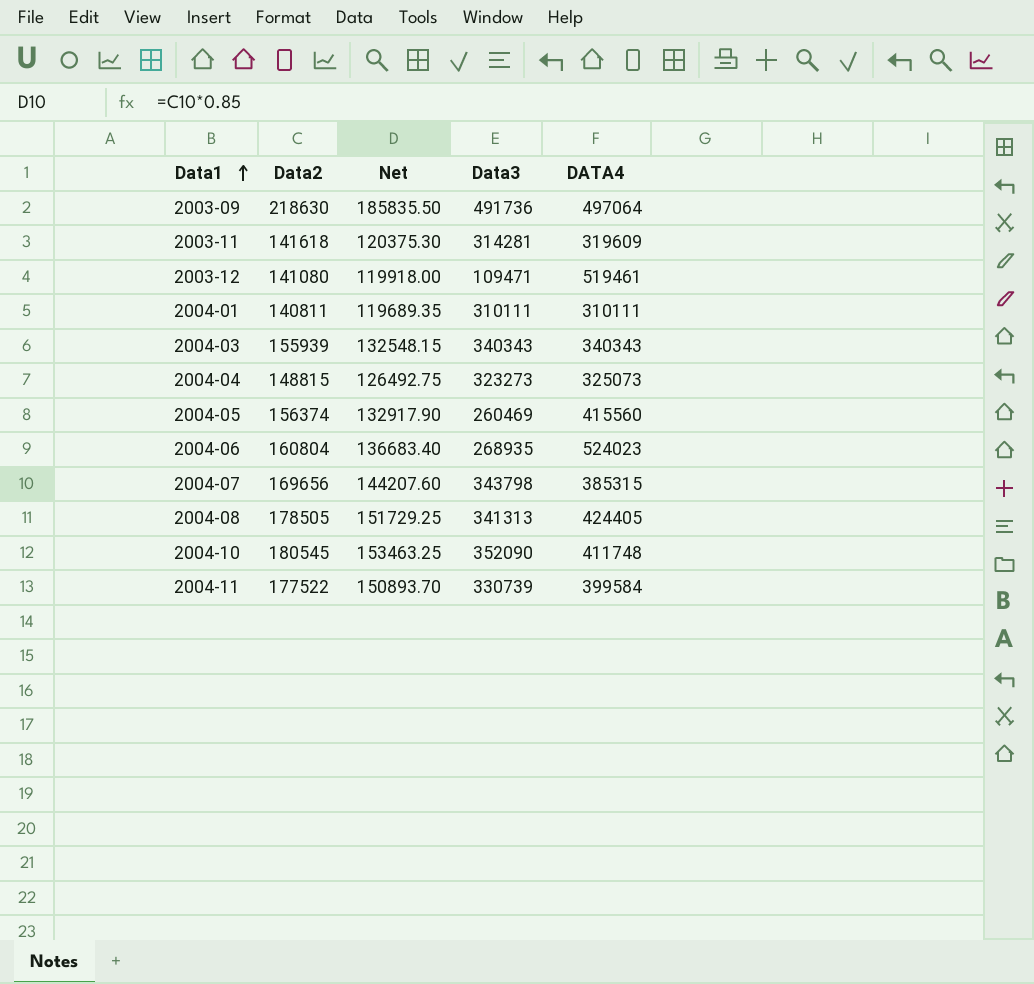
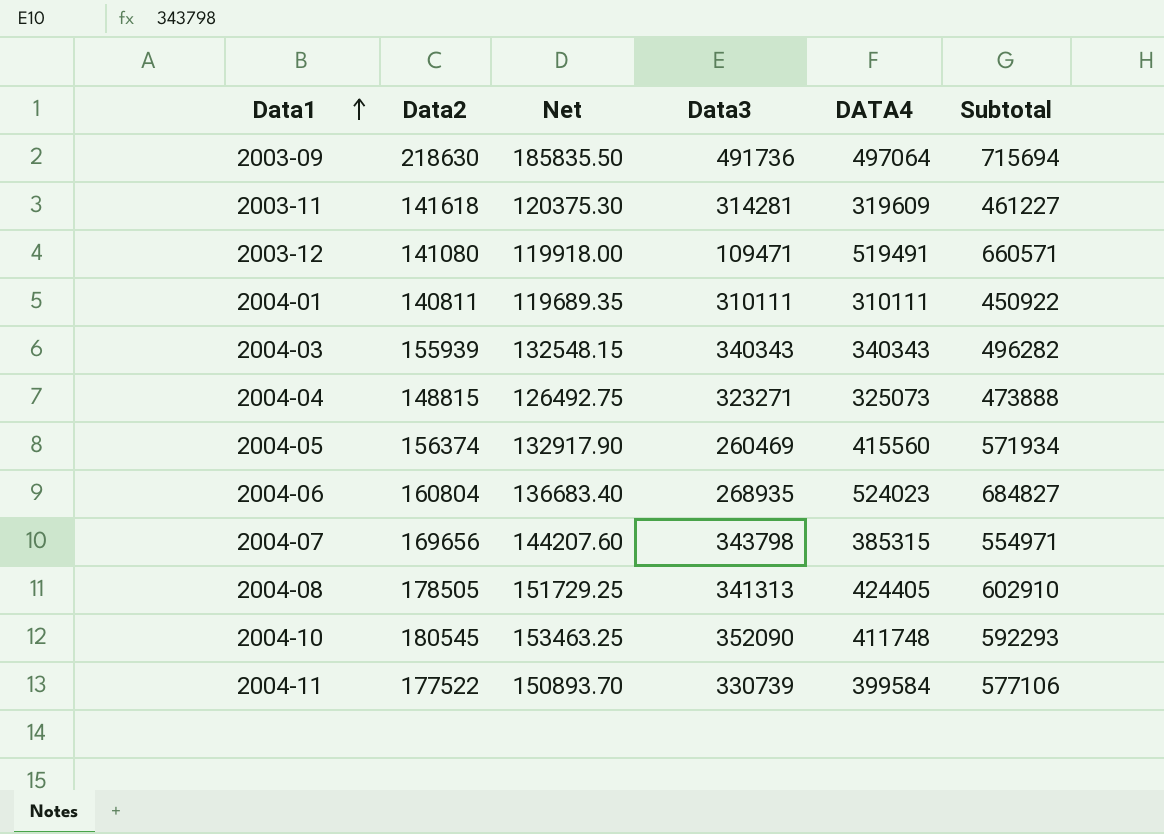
column Subtotal | formula: none -> [Data2] + [DATA4]
2003-12 | DATA4: 519461 -> 519491
2004-04 | Data3: 323273 -> 323271

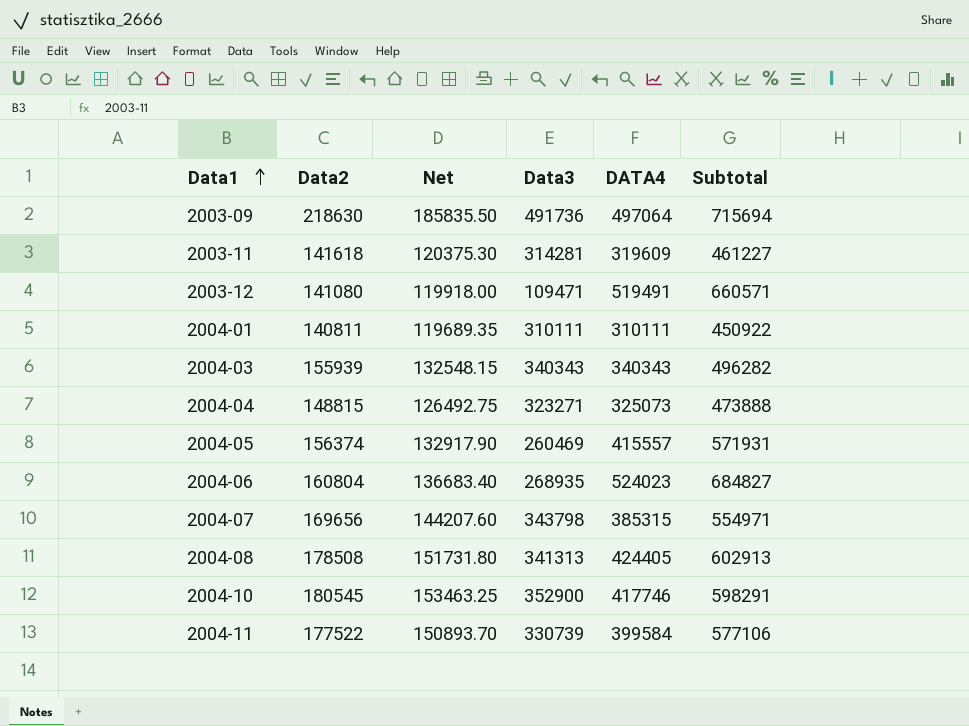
2004-05 | DATA4: 415560 -> 415557
2004-05 | Subtotal: 571934 -> 571931
2004-08 | Data2: 178505 -> 178508
2004-08 | Net: 151729.25 -> 151731.80
2004-08 | Subtotal: 602910 -> 602913
2004-10 | Data3: 352090 -> 352900
2004-10 | DATA4: 411748 -> 417746
2004-10 | Subtotal: 592293 -> 598291

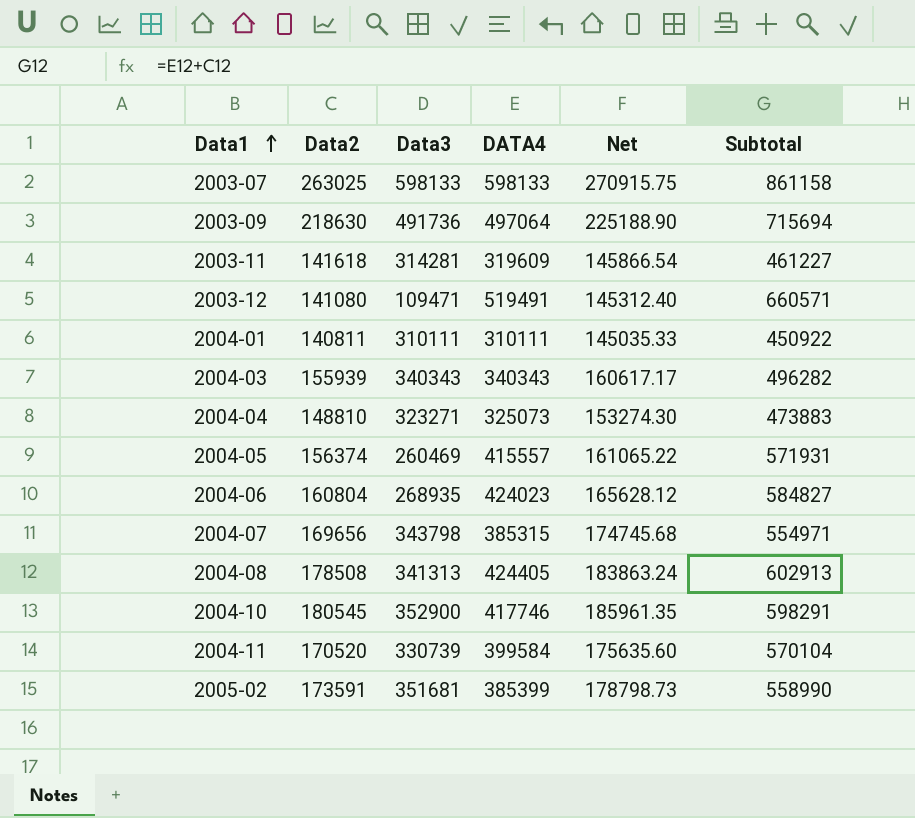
column Net | formula: [Data2] * 0.85 -> [Data2] * 1.03
column Net | position: 3 -> 5
row 2003-07: none -> 263025 | 598133 | 598133 | 270915.75 | 861158
2004-04 | Data2: 148815 -> 148810
2004-04 | Subtotal: 473888 -> 473883
2004-06 | DATA4: 524023 -> 424023
2004-06 | Subtotal: 684827 -> 584827
2004-11 | Data2: 177522 -> 170520
2004-11 | Subtotal: 577106 -> 570104
row 2005-02: none -> 173591 | 351681 | 385399 | 178798.73 | 558990

